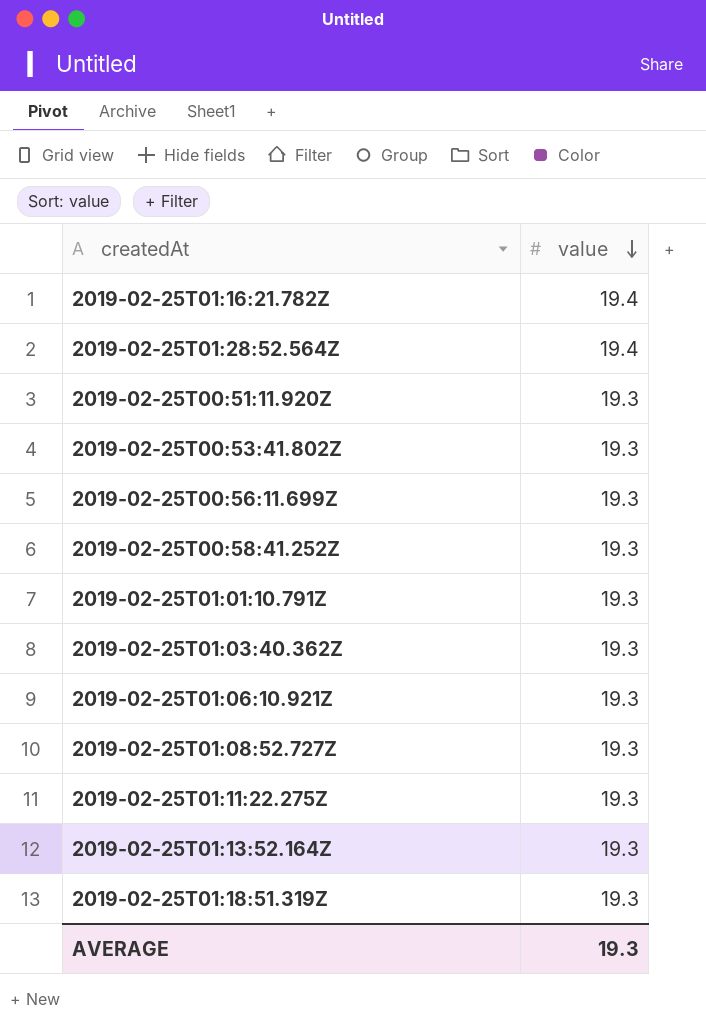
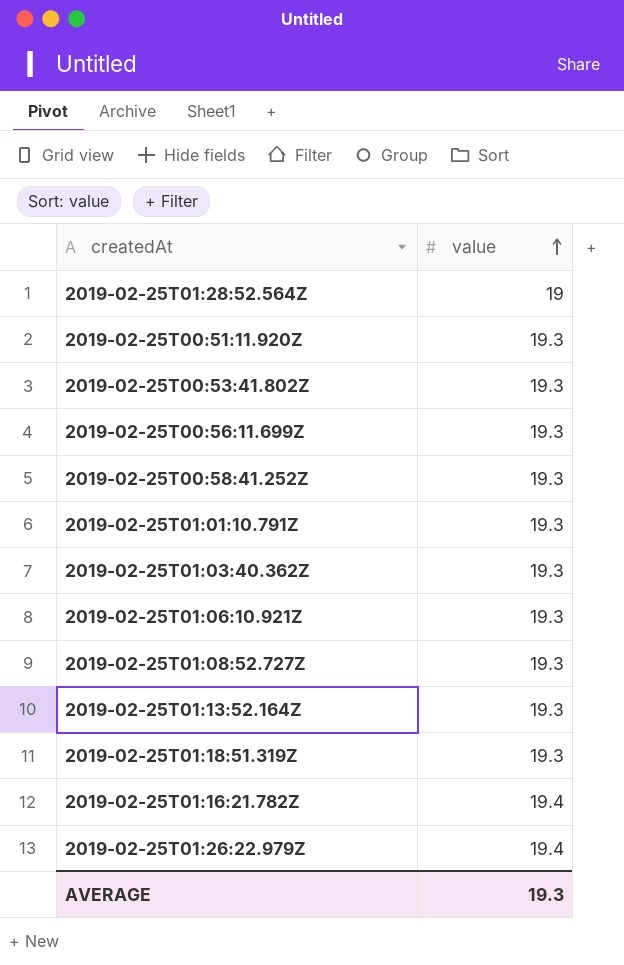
row order: value descending -> value ascending
row 2019-02-25T01:11:22.275Z: 19.3 -> none
2019-02-25T01:28:52.564Z | value: 19.4 -> 19
row 2019-02-25T01:26:22.979Z: none -> 19.4

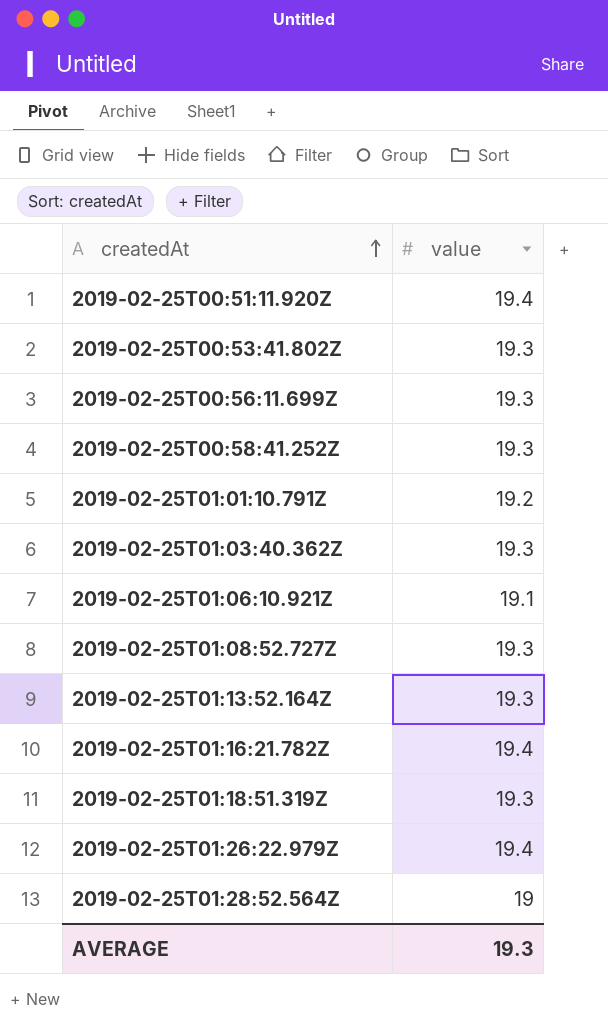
row order: value ascending -> createdAt ascending
2019-02-25T00:51:11.920Z | value: 19.3 -> 19.4
2019-02-25T01:01:10.791Z | value: 19.3 -> 19.2
2019-02-25T01:06:10.921Z | value: 19.3 -> 19.1

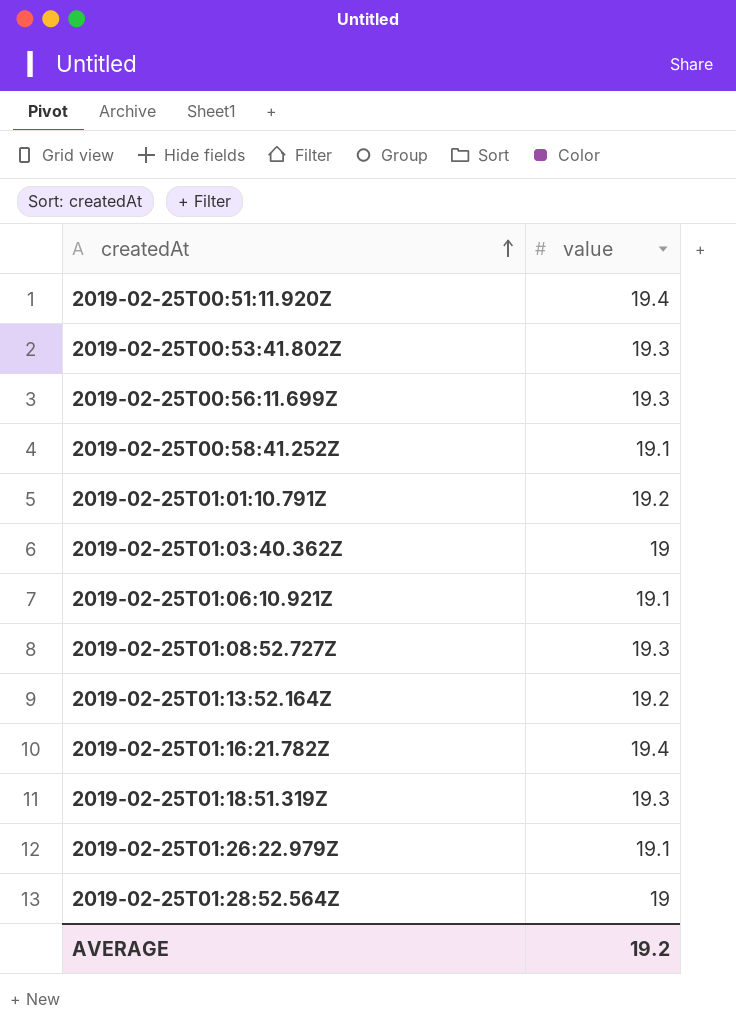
2019-02-25T00:58:41.252Z | value: 19.3 -> 19.1
2019-02-25T01:03:40.362Z | value: 19.3 -> 19
2019-02-25T01:13:52.164Z | value: 19.3 -> 19.2
2019-02-25T01:26:22.979Z | value: 19.4 -> 19.1
AVERAGE | value: 19.3 -> 19.2

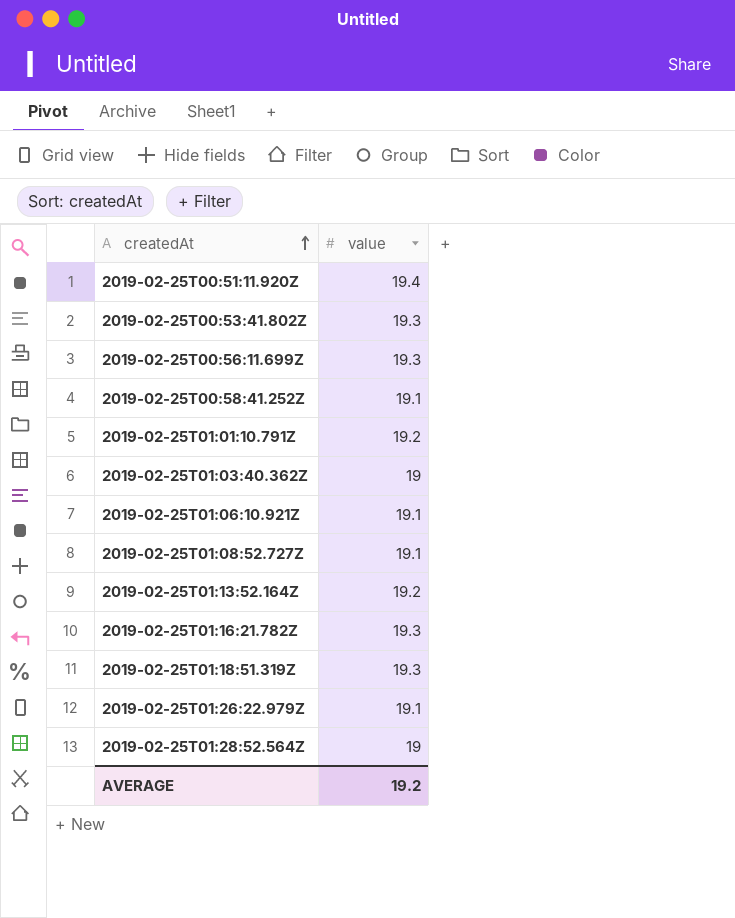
2019-02-25T01:08:52.727Z | value: 19.3 -> 19.1
2019-02-25T01:16:21.782Z | value: 19.4 -> 19.3

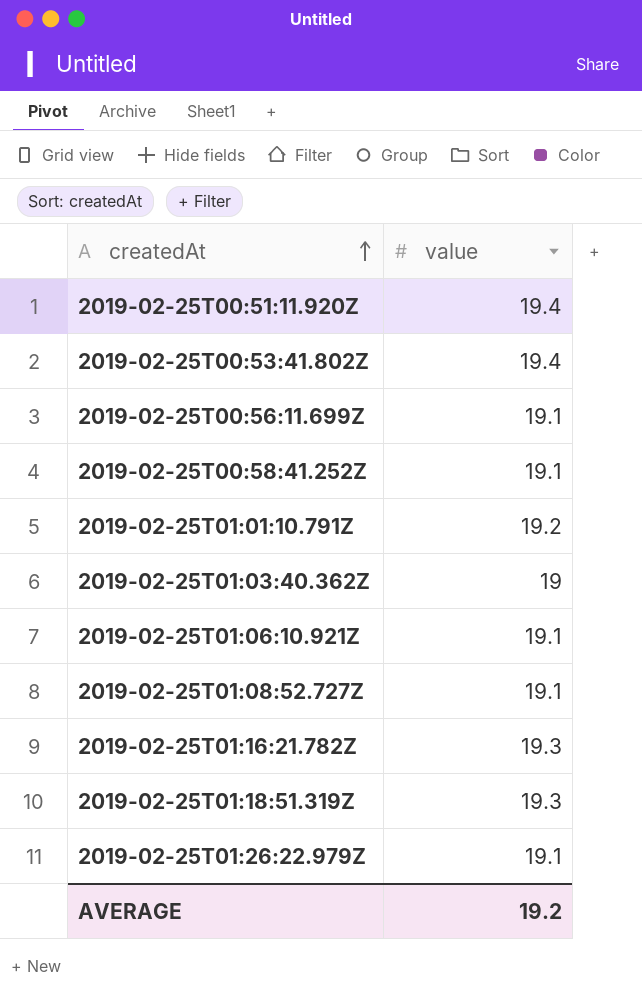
row 2019-02-25T01:13:52.164Z: 19.2 -> none
row 2019-02-25T01:28:52.564Z: 19 -> none
2019-02-25T00:53:41.802Z | value: 19.3 -> 19.4
2019-02-25T00:56:11.699Z | value: 19.3 -> 19.1

